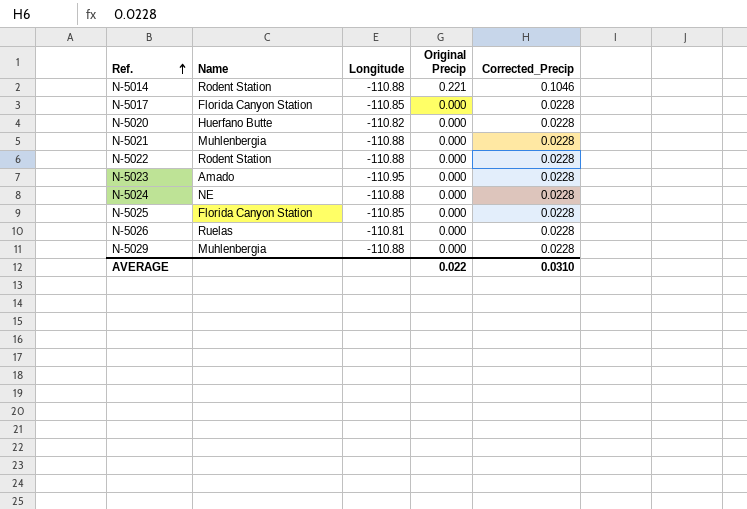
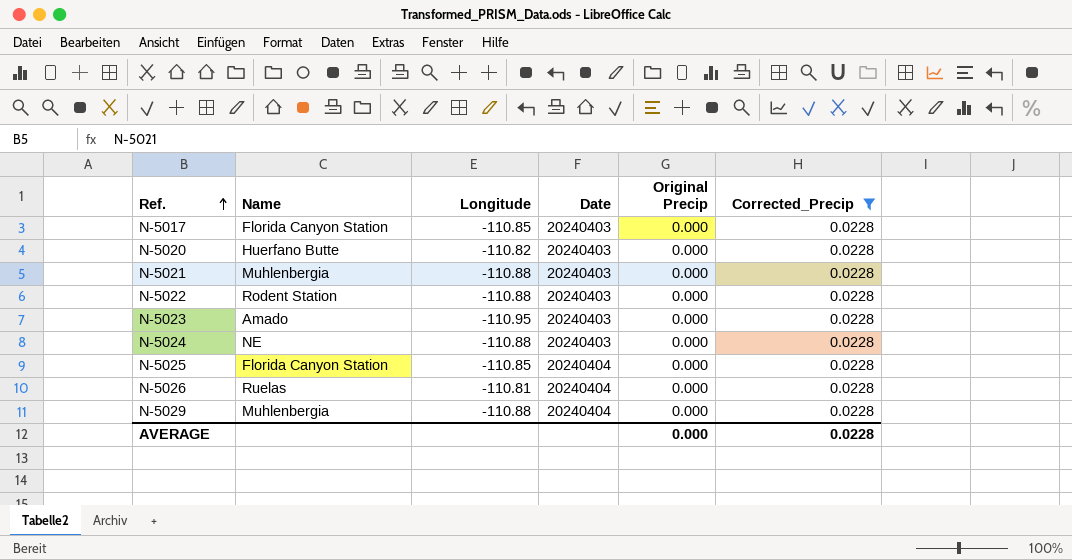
filter: none -> Corrected_Precip = 0.0228
column Date | position: none -> 4
AVERAGE | Original Precip: 0.022 -> 0.000
AVERAGE | Corrected_Precip: 0.0310 -> 0.0228

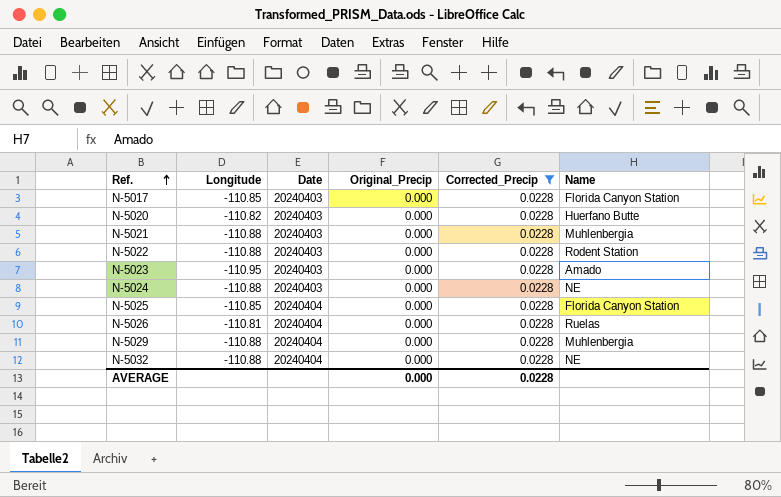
column name: Original Precip -> Original_Precip
column Name | position: 2 -> 6
row N-5032: none -> -110.88 | 20240404 | 0.000 | 0.0228 | NE

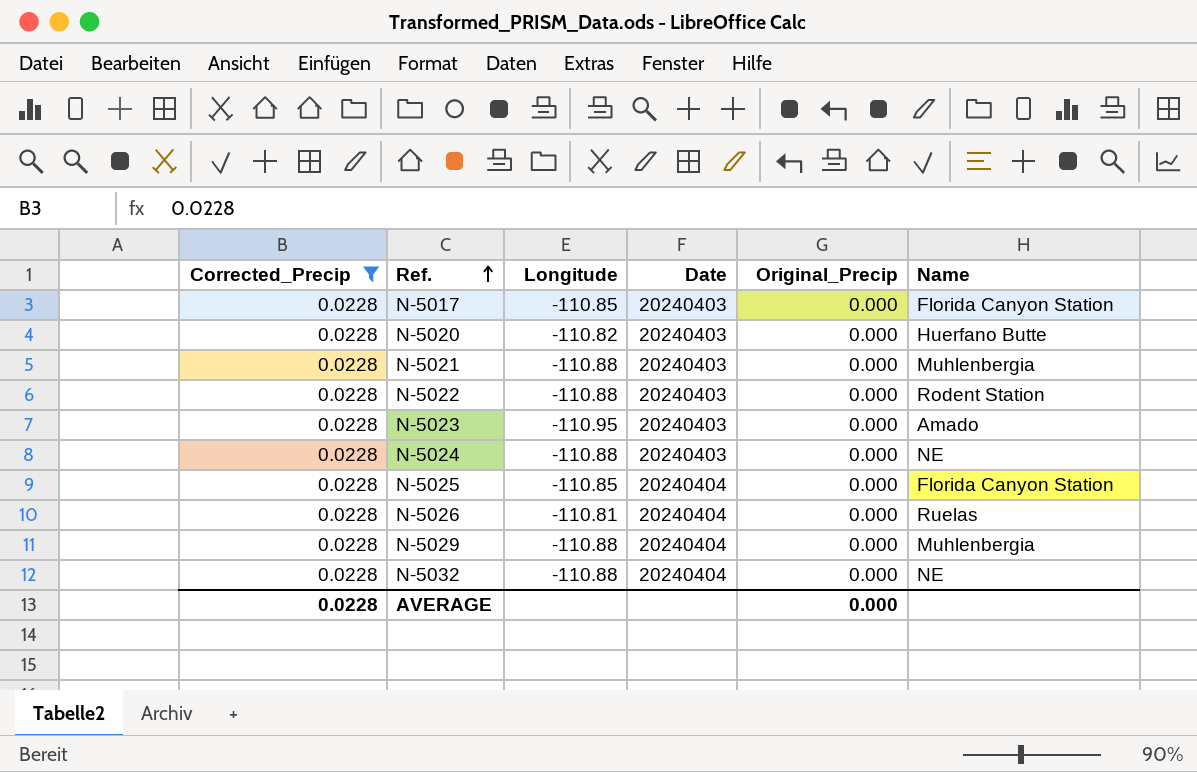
column Corrected_Precip | position: 5 -> 1

